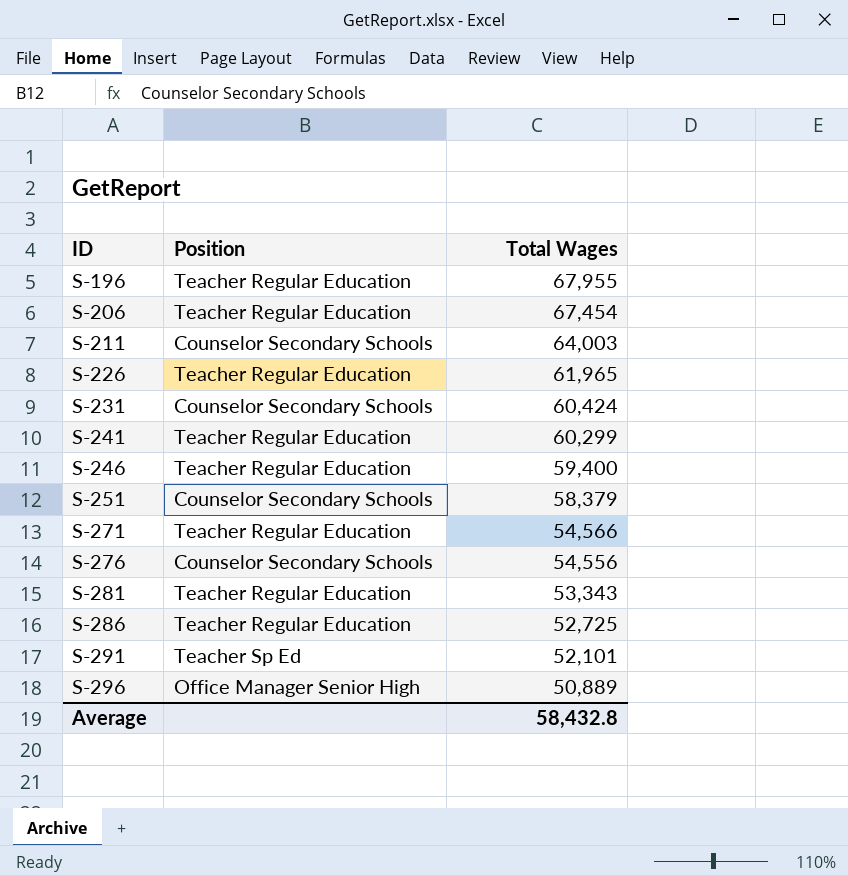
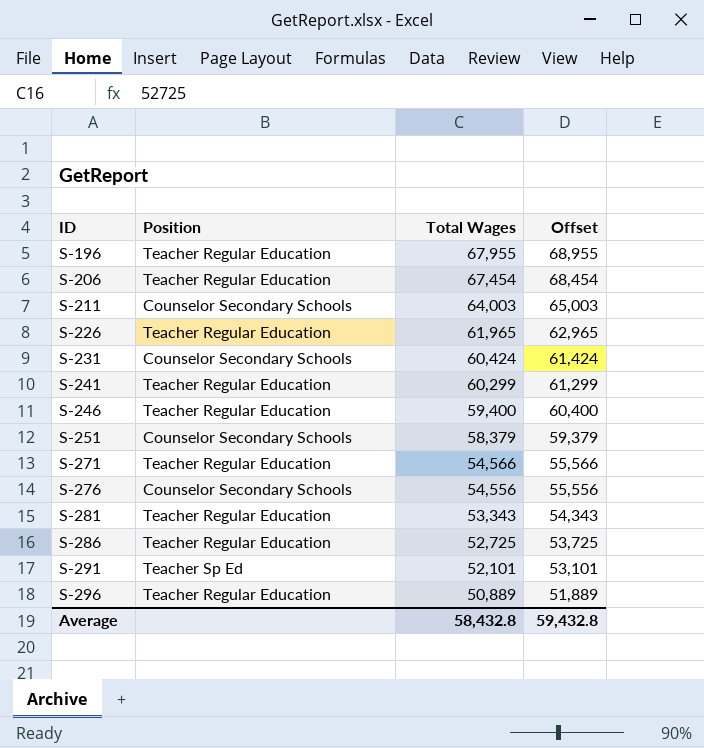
column Offset | formula: none -> [Total Wages] + 1000
S-296 | Position: Office Manager Senior High -> Teacher Regular Education

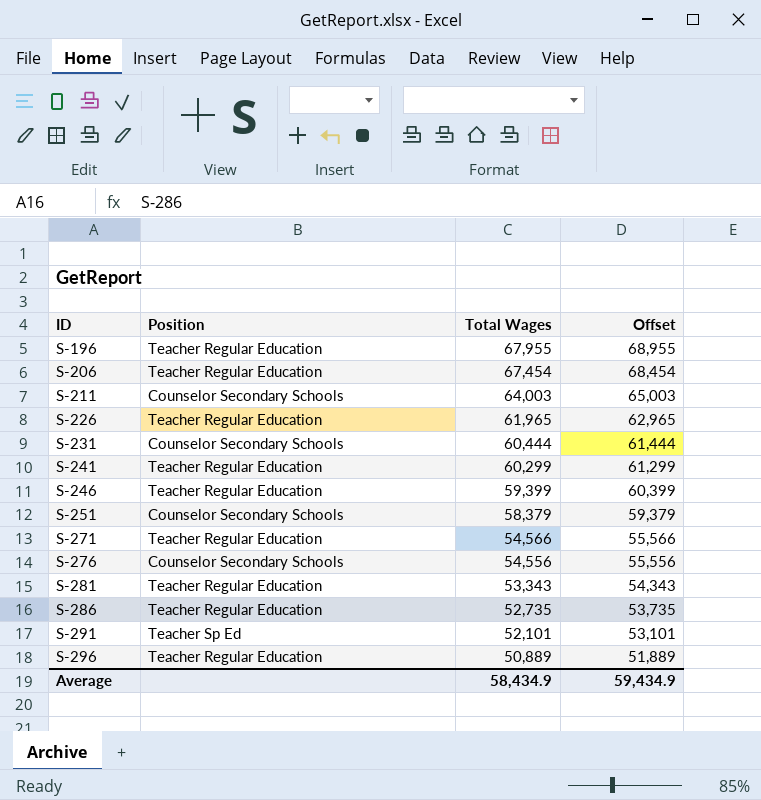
S-231 | Total Wages: 60,424 -> 60,444
S-231 | Offset: 61,424 -> 61,444
S-246 | Total Wages: 59,400 -> 59,399
S-246 | Offset: 60,400 -> 60,399
S-286 | Total Wages: 52,725 -> 52,735
S-286 | Offset: 53,725 -> 53,735
Average | Total Wages: 58,432.8 -> 58,434.9
Average | Offset: 59,432.8 -> 59,434.9

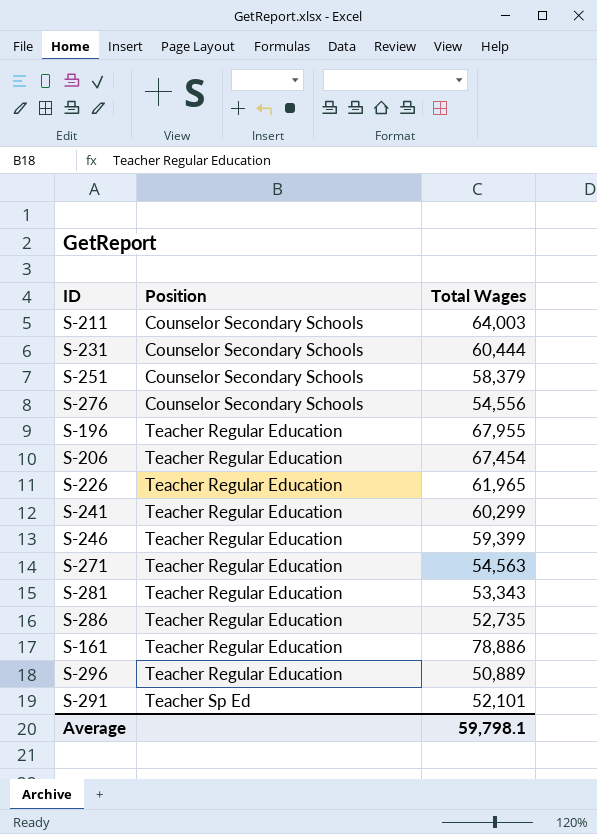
row order: ID ascending -> Position ascending
column Offset | formula: [Total Wages] + 1000 -> none
S-271 | Total Wages: 54,566 -> 54,563
row S-161: none -> Teacher Regular Education | 78,886
Average | Total Wages: 58,434.9 -> 59,798.1

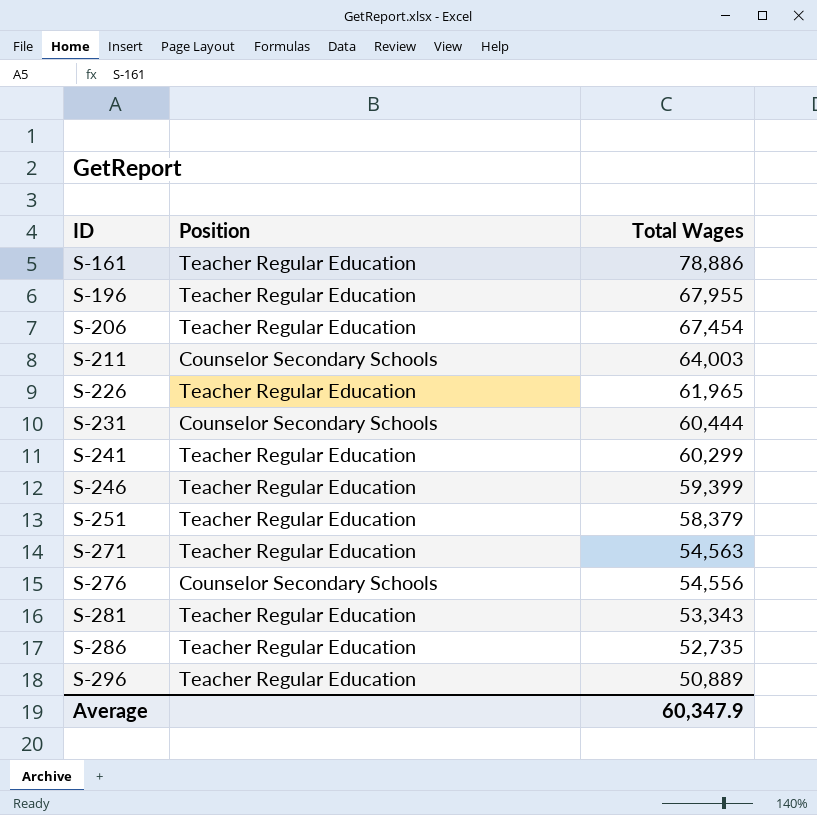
row order: Position ascending -> ID ascending
row S-291: Teacher Sp Ed | 52,101 -> none
S-251 | Position: Counselor Secondary Schools -> Teacher Regular Education
Average | Total Wages: 59,798.1 -> 60,347.9

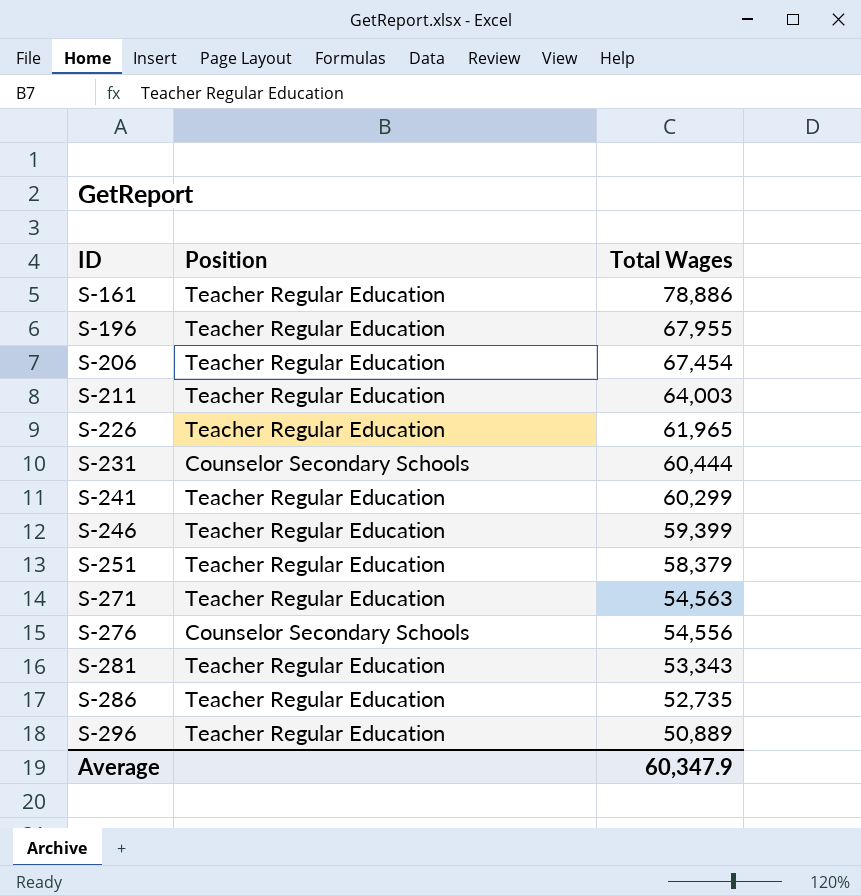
S-211 | Position: Counselor Secondary Schools -> Teacher Regular Education

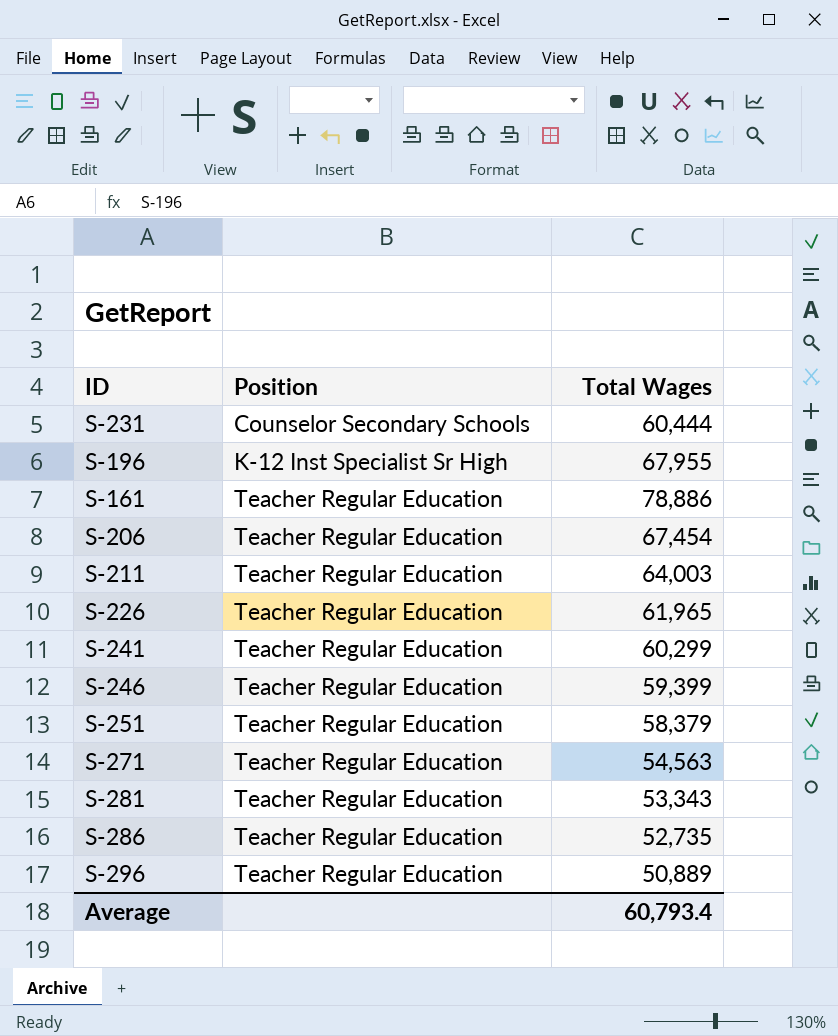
row order: ID ascending -> Position ascending
row S-276: Counselor Secondary Schools | 54,556 -> none
S-196 | Position: Teacher Regular Education -> K-12 Inst Specialist Sr High
Average | Total Wages: 60,347.9 -> 60,793.4

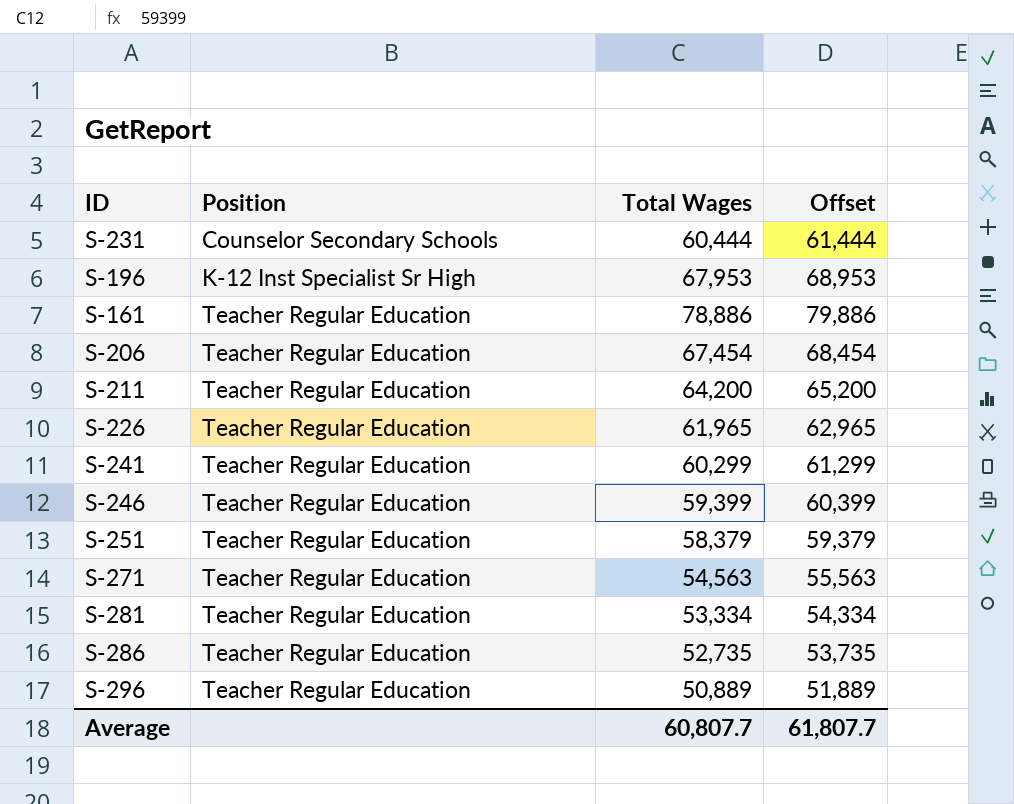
column Offset | formula: none -> [Total Wages] + 1000
S-196 | Total Wages: 67,955 -> 67,953
S-211 | Total Wages: 64,003 -> 64,200
S-281 | Total Wages: 53,343 -> 53,334
Average | Total Wages: 60,793.4 -> 60,807.7

